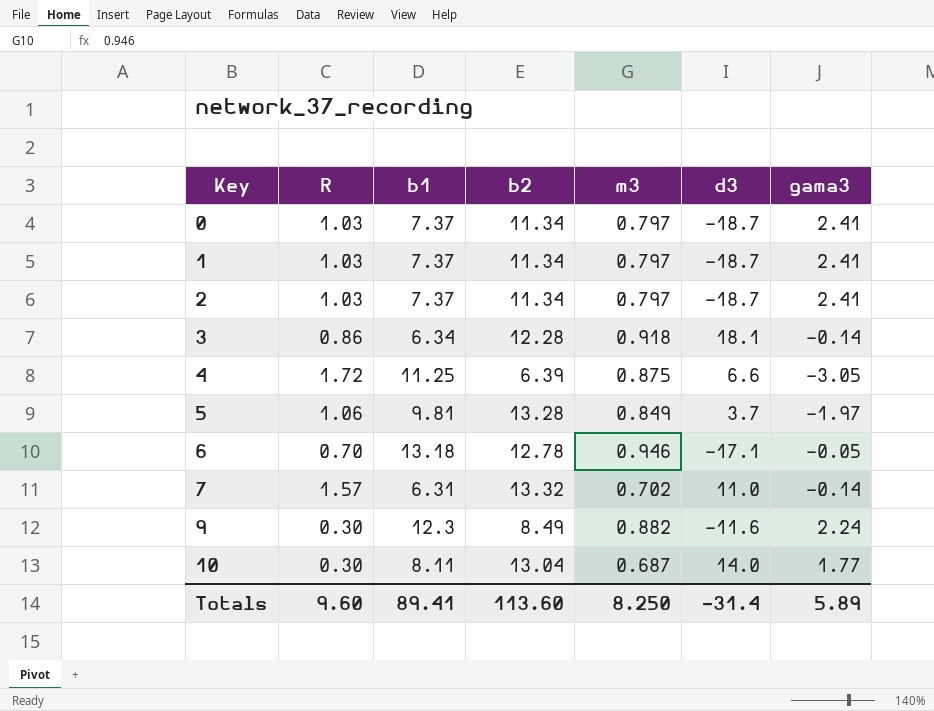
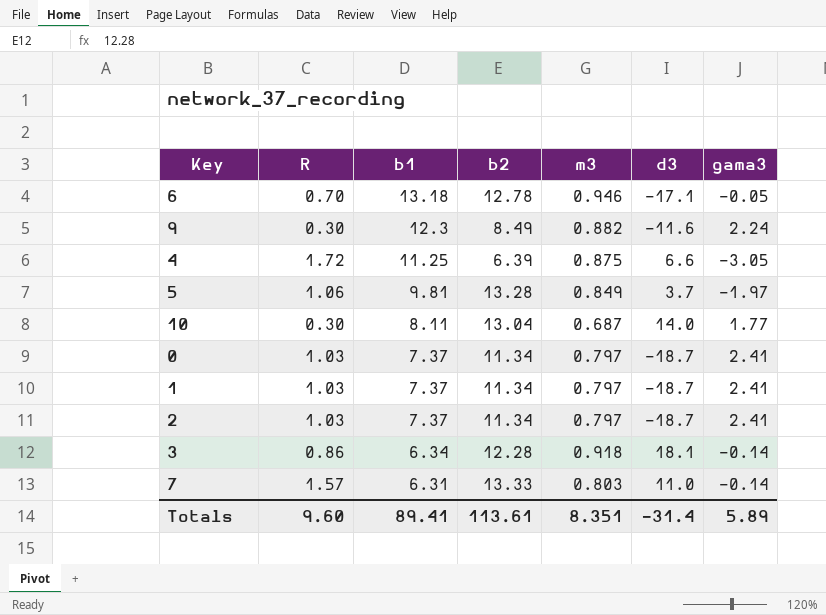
row order: Key ascending -> b1 descending
7 | b2: 13.32 -> 13.33
7 | m3: 0.702 -> 0.803
Totals | b2: 113.60 -> 113.61
Totals | m3: 8.250 -> 8.351

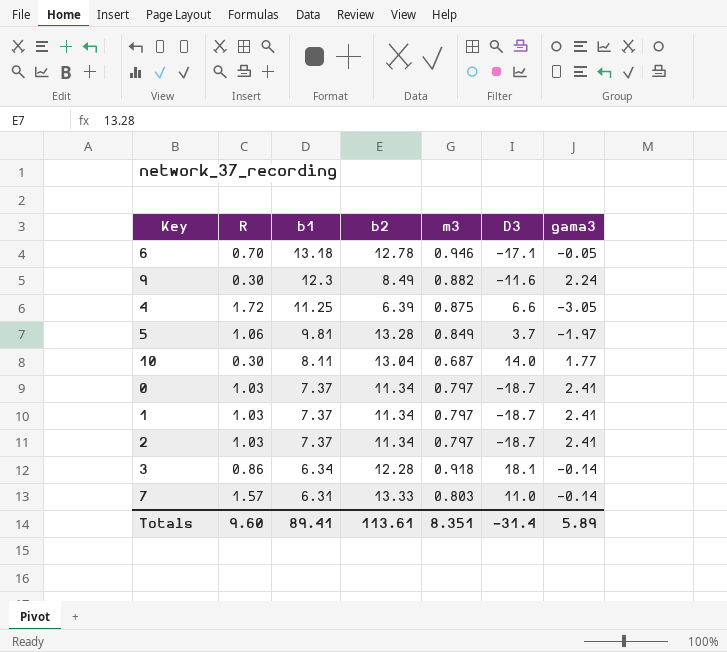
column name: d3 -> D3

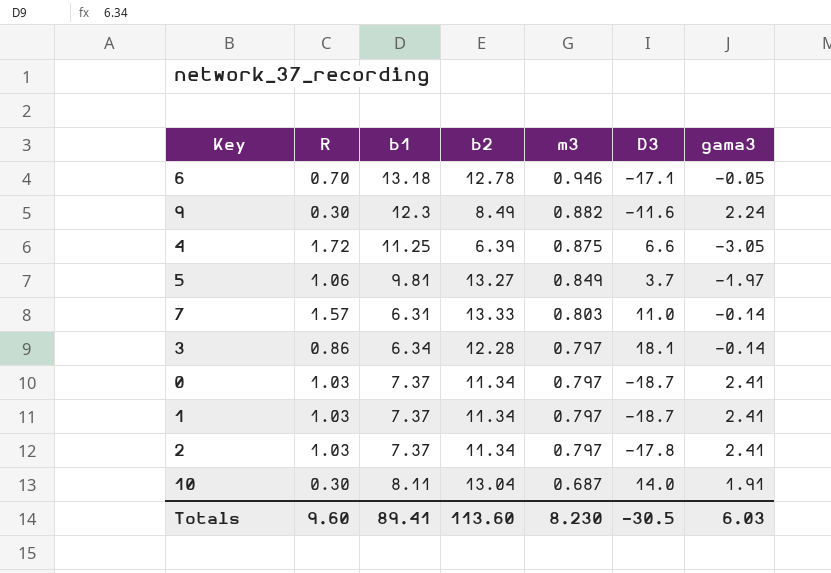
row order: b1 descending -> m3 descending
5 | b2: 13.28 -> 13.27
3 | m3: 0.918 -> 0.797
2 | D3: -18.7 -> -17.8
10 | gama3: 1.77 -> 1.91
Totals | b2: 113.61 -> 113.60
Totals | m3: 8.351 -> 8.230
Totals | D3: -31.4 -> -30.5
Totals | gama3: 5.89 -> 6.03

